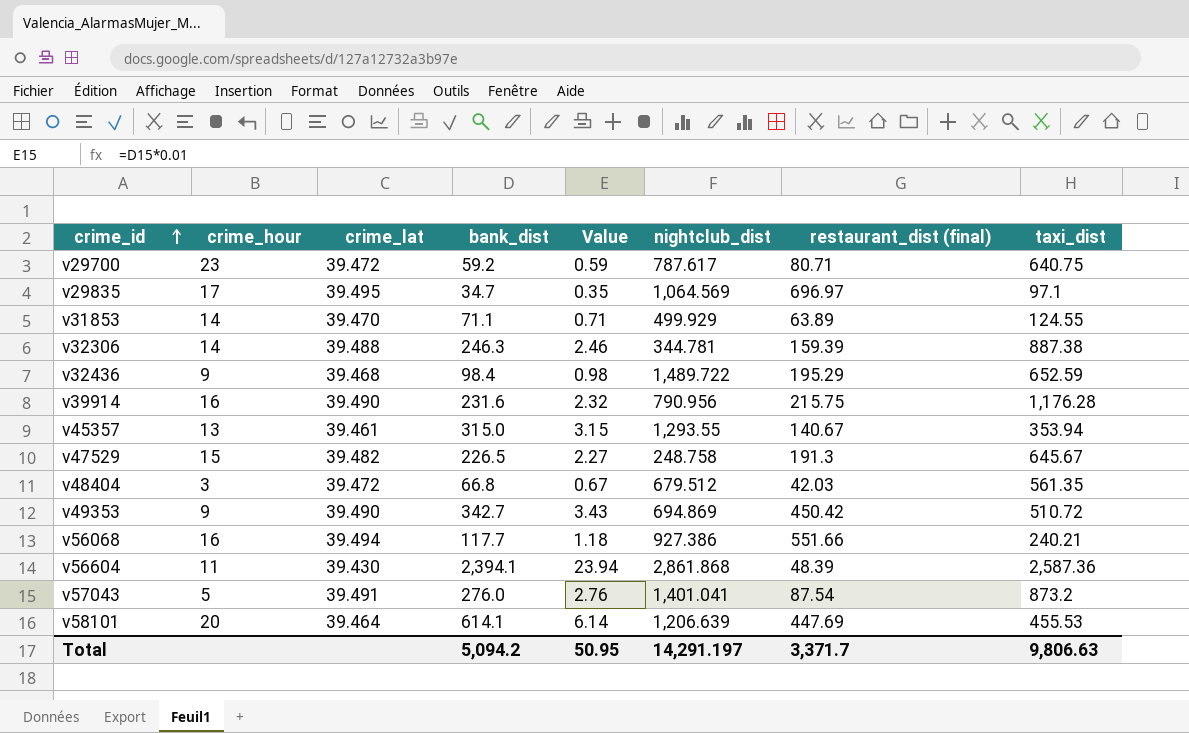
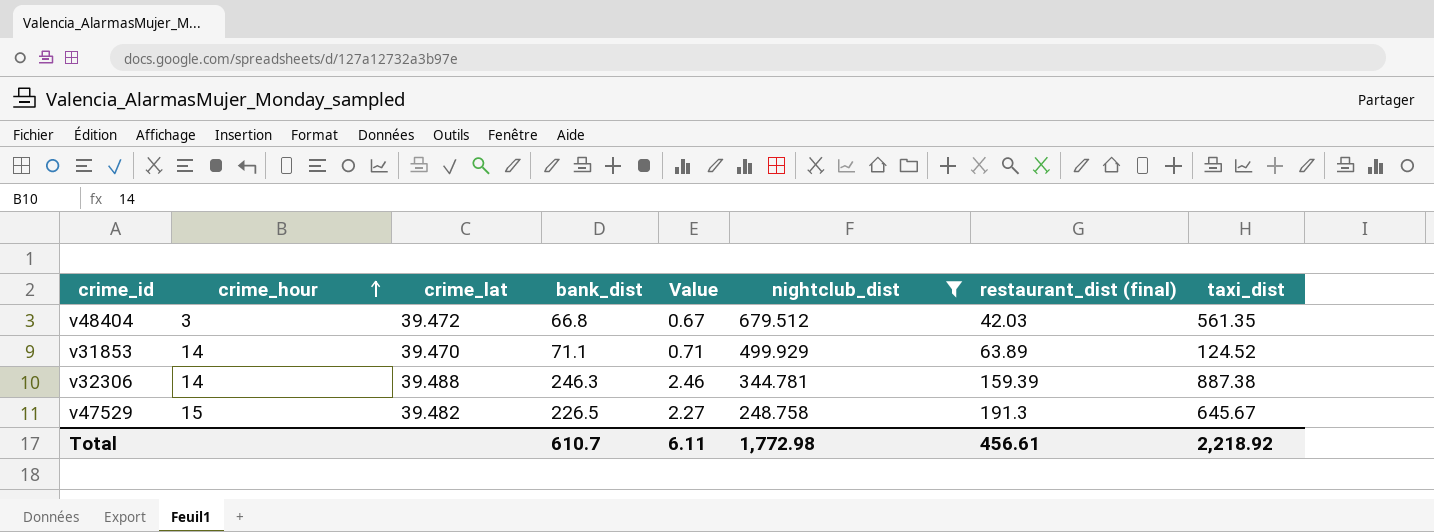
filter: none -> nightclub_dist <= 679.512
row order: crime_id ascending -> crime_hour ascending
v31853 | taxi_dist: 124.55 -> 124.52
Total | bank_dist: 5,094.2 -> 610.7
Total | Value: 50.95 -> 6.11
Total | nightclub_dist: 14,291.197 -> 1,772.98
Total | restaurant_dist (final): 3,371.7 -> 456.61
Total | taxi_dist: 9,806.63 -> 2,218.92

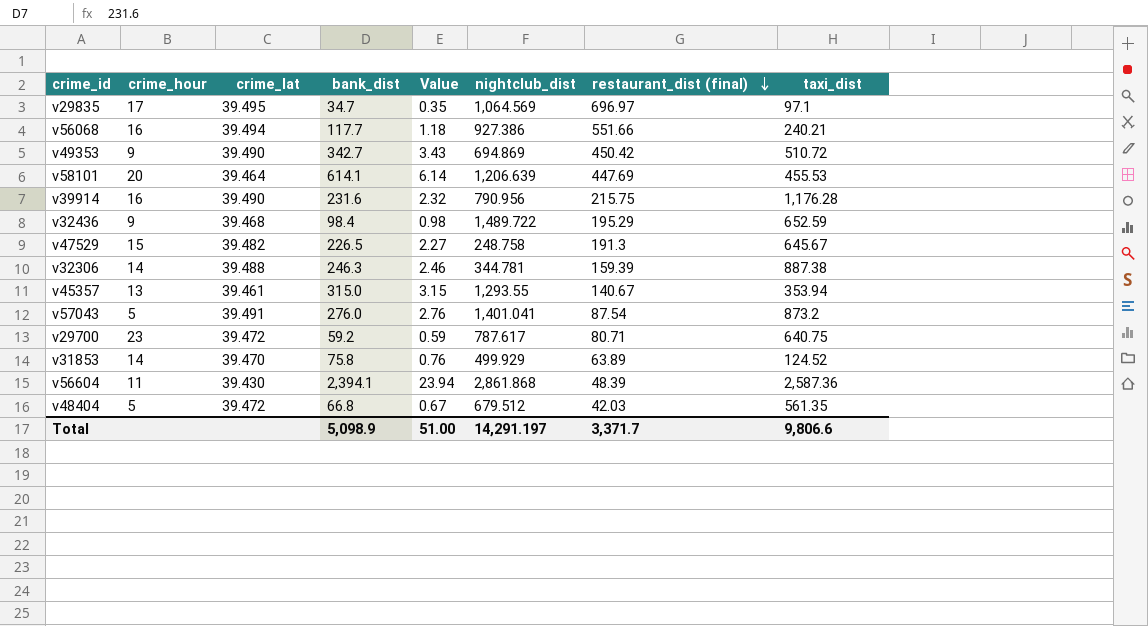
filter: nightclub_dist <= 679.512 -> none
row order: crime_hour ascending -> restaurant_dist (final) descending
v31853 | bank_dist: 71.1 -> 75.8
v31853 | Value: 0.71 -> 0.76
v48404 | crime_hour: 3 -> 5
Total | bank_dist: 610.7 -> 5,098.9
Total | Value: 6.11 -> 51.00
Total | nightclub_dist: 1,772.98 -> 14,291.197
Total | restaurant_dist (final): 456.61 -> 3,371.7
Total | taxi_dist: 2,218.92 -> 9,806.6

